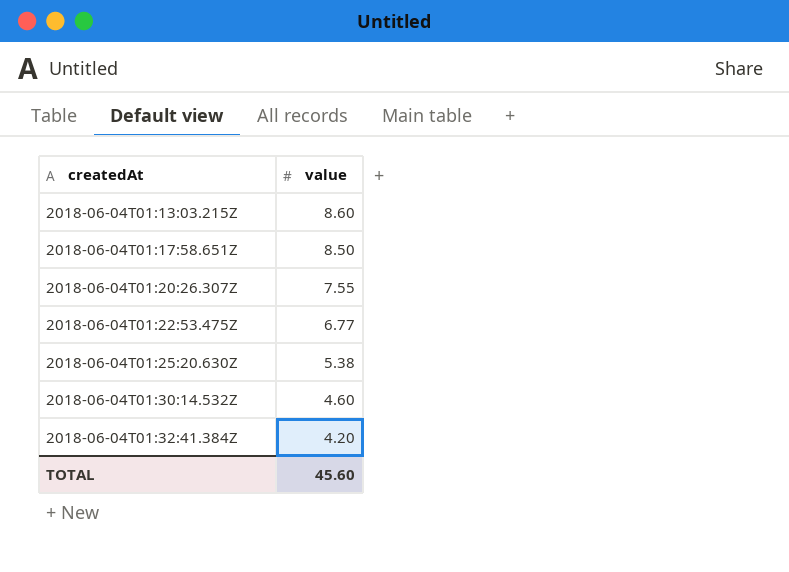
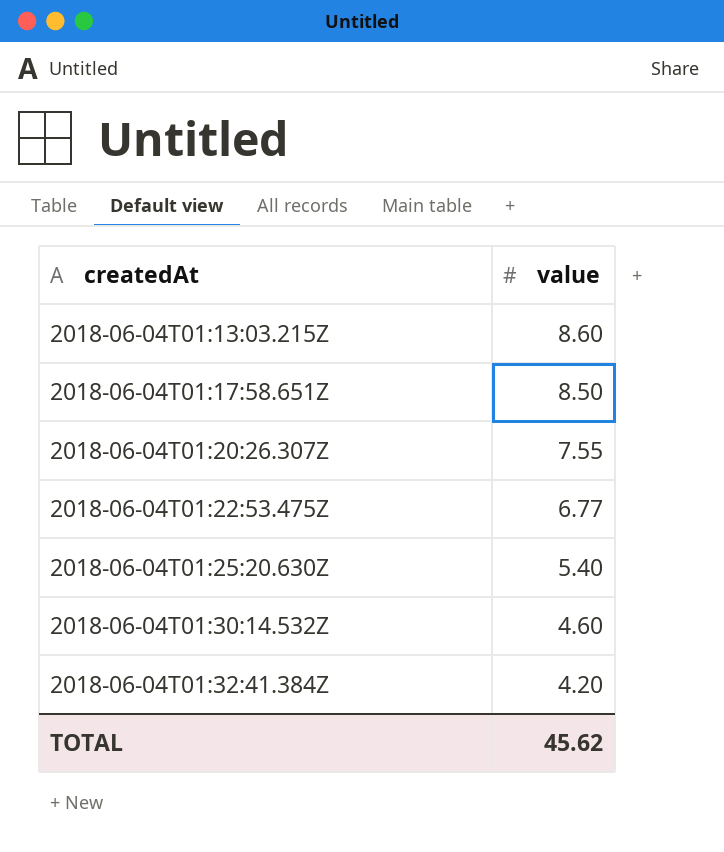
2018-06-04T01:25:20.630Z | value: 5.38 -> 5.40
TOTAL | value: 45.60 -> 45.62

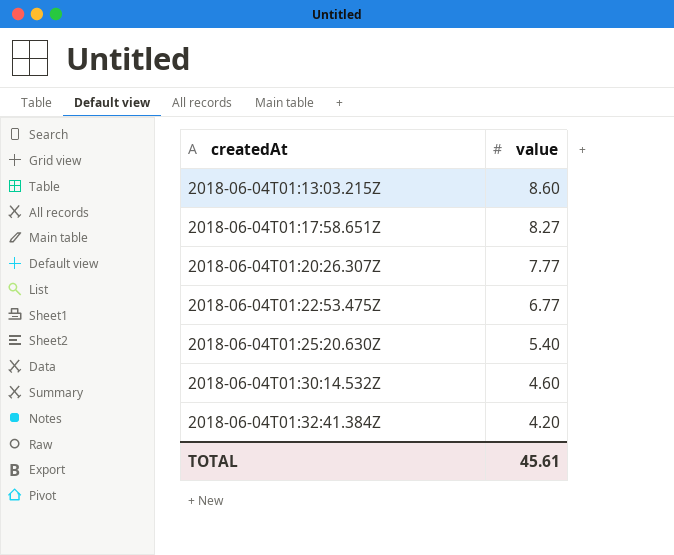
2018-06-04T01:17:58.651Z | value: 8.50 -> 8.27
2018-06-04T01:20:26.307Z | value: 7.55 -> 7.77
TOTAL | value: 45.62 -> 45.61

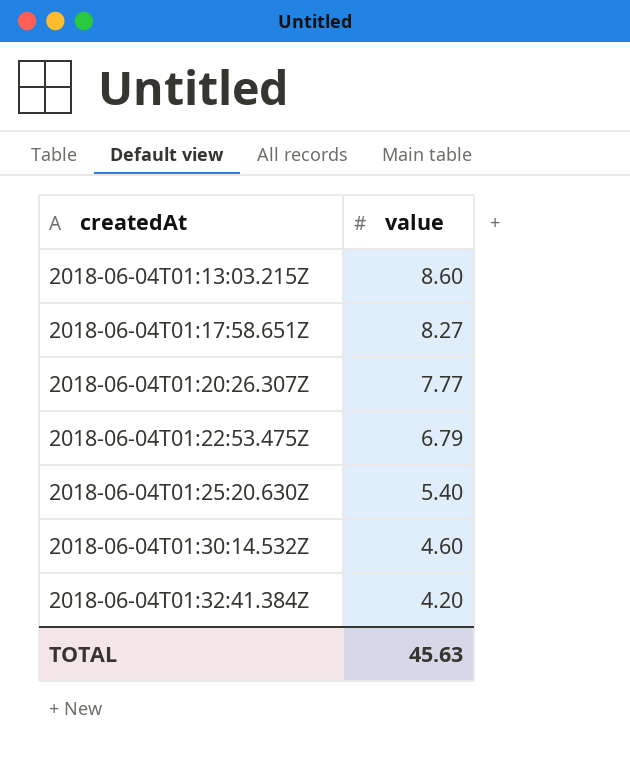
2018-06-04T01:22:53.475Z | value: 6.77 -> 6.79
TOTAL | value: 45.61 -> 45.63

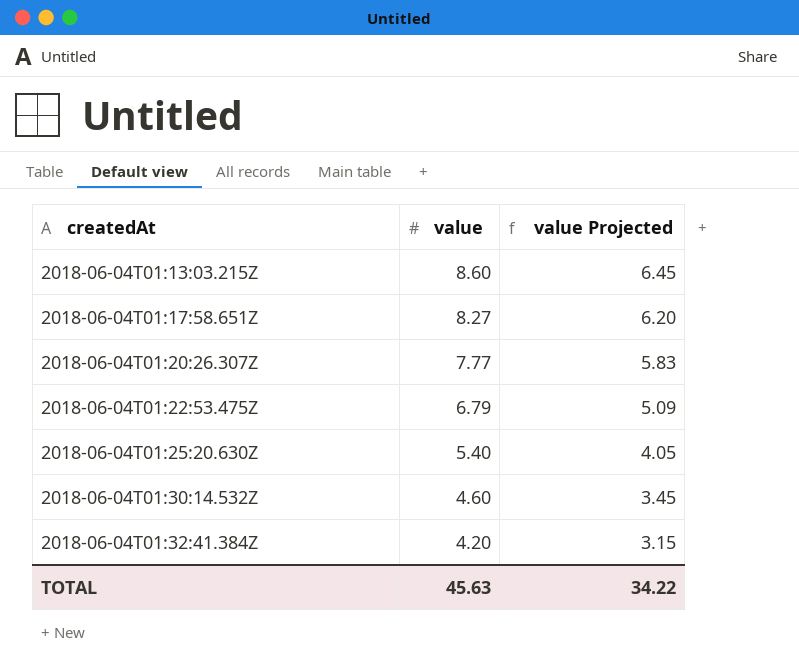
column value Projected | formula: none -> [value] * 0.75

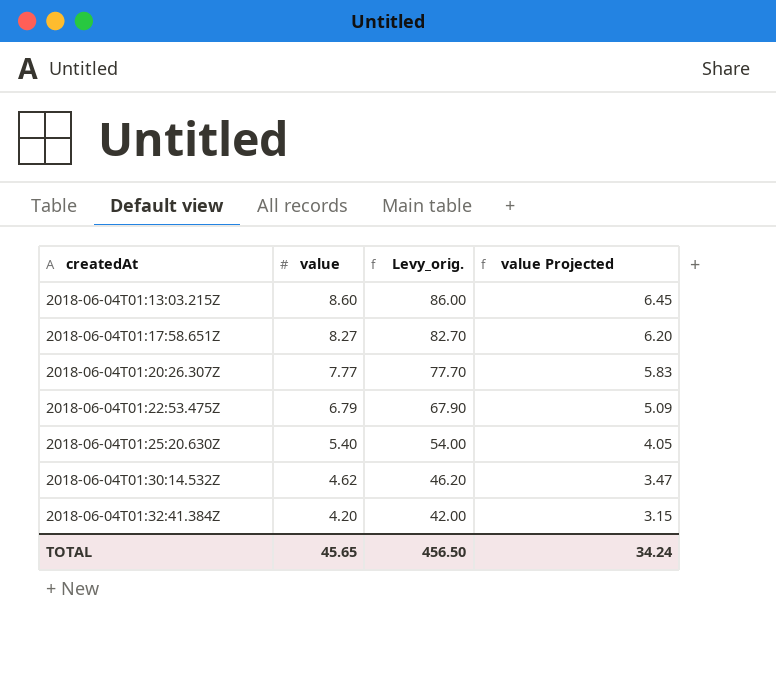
column Levy_orig. | formula: none -> [value] * 10
2018-06-04T01:30:14.532Z | value: 4.60 -> 4.62
2018-06-04T01:30:14.532Z | value Projected: 3.45 -> 3.47
TOTAL | value: 45.63 -> 45.65
TOTAL | value Projected: 34.22 -> 34.24

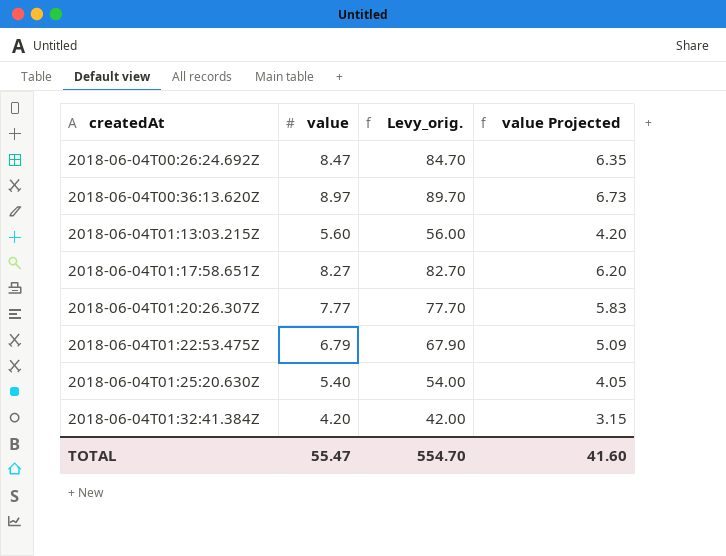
row 2018-06-04T01:30:14.532Z: 4.62 | 46.20 | 3.47 -> none
row 2018-06-04T00:26:24.692Z: none -> 8.47 | 84.70 | 6.35
row 2018-06-04T00:36:13.620Z: none -> 8.97 | 89.70 | 6.73
2018-06-04T01:13:03.215Z | value: 8.60 -> 5.60
2018-06-04T01:13:03.215Z | Levy_orig.: 86.00 -> 56.00
2018-06-04T01:13:03.215Z | value Projected: 6.45 -> 4.20
TOTAL | value: 45.65 -> 55.47
TOTAL | Levy_orig.: 456.50 -> 554.70
TOTAL | value Projected: 34.24 -> 41.60

